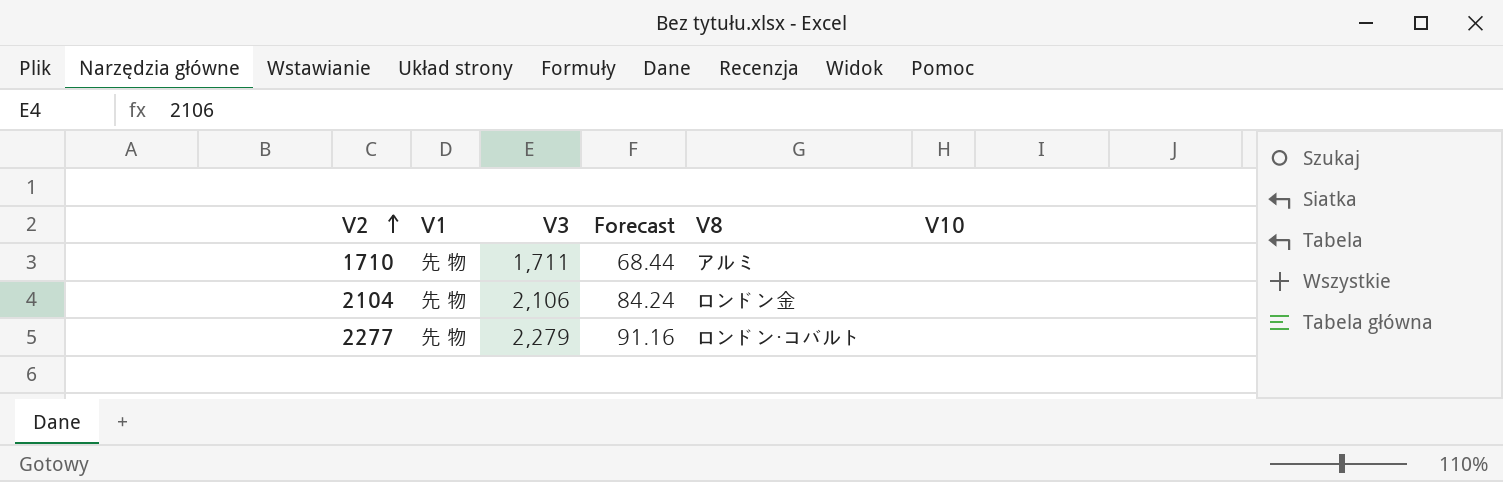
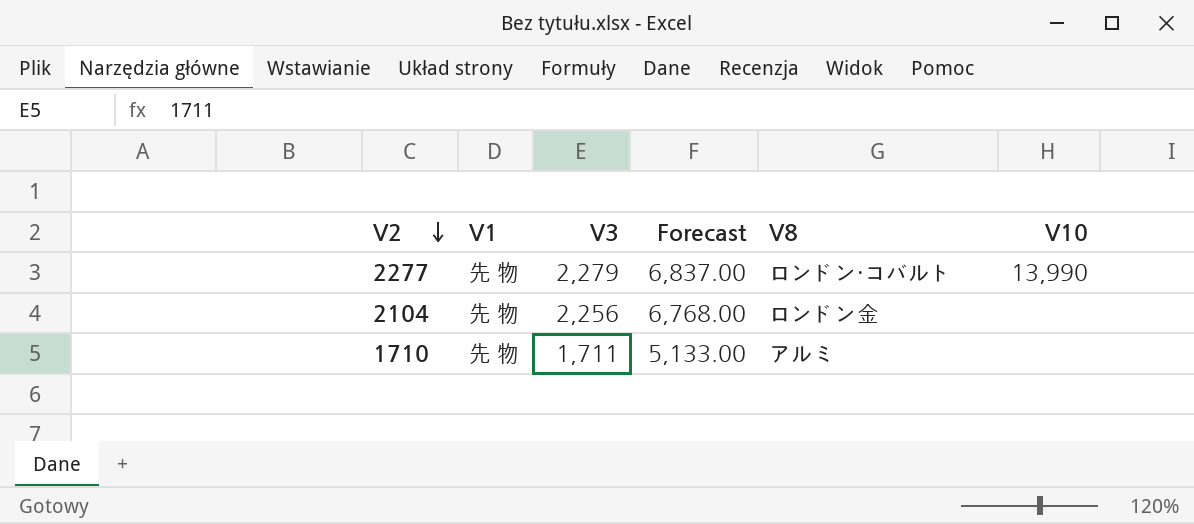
row order: V2 ascending -> V2 descending
column Forecast | formula: [V3] * 0.04 -> [V3] * 3
2277 | V10: none -> 13,990
2104 | V3: 2,106 -> 2,256

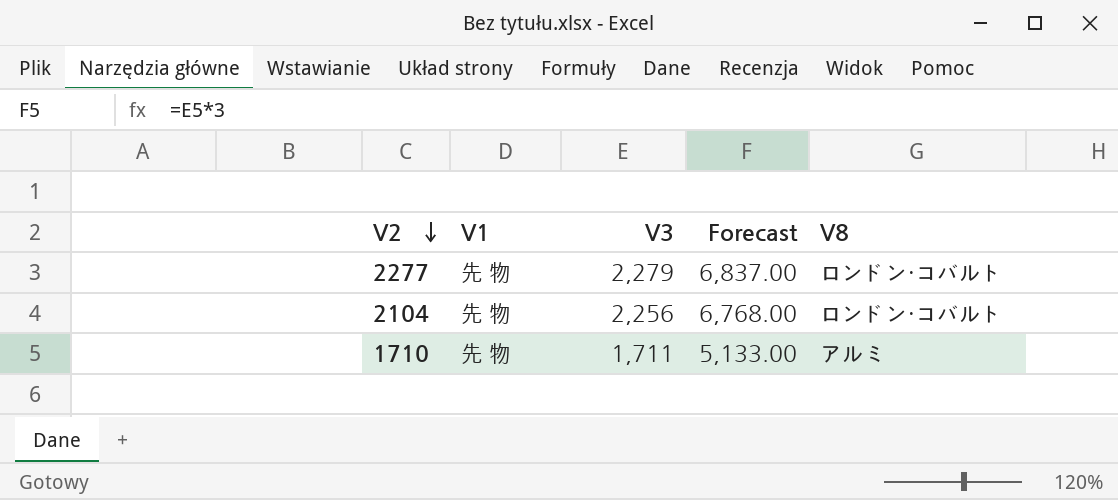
column V10 | position: 6 -> none
2104 | V8: ロンドン金 -> ロンドン・コバルト

